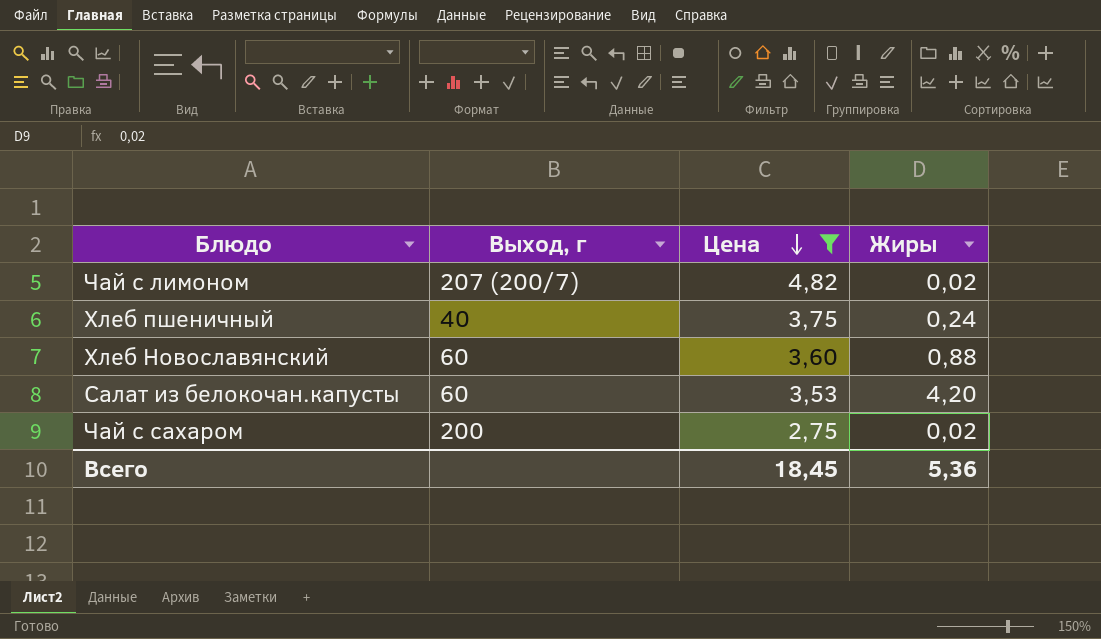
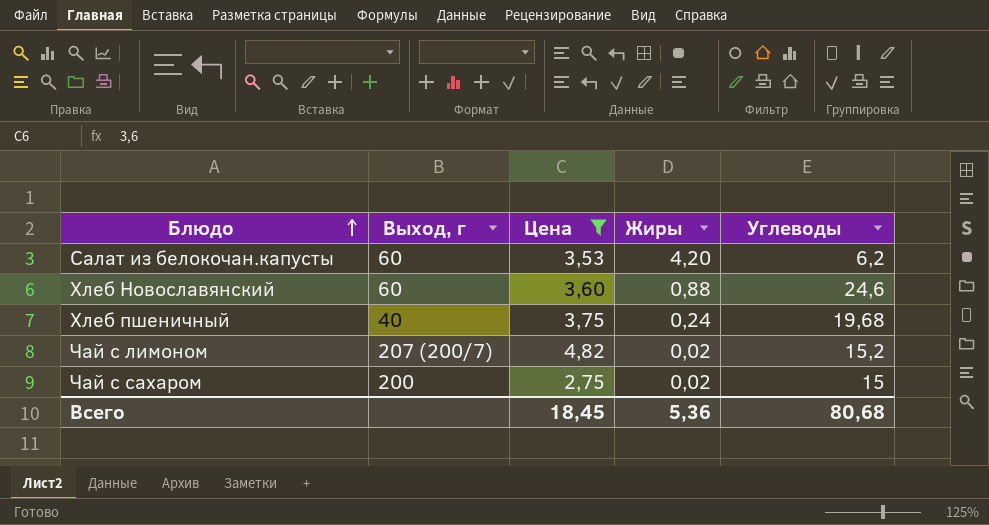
row order: Цена descending -> Блюдо ascending
column Углеводы | position: none -> 5

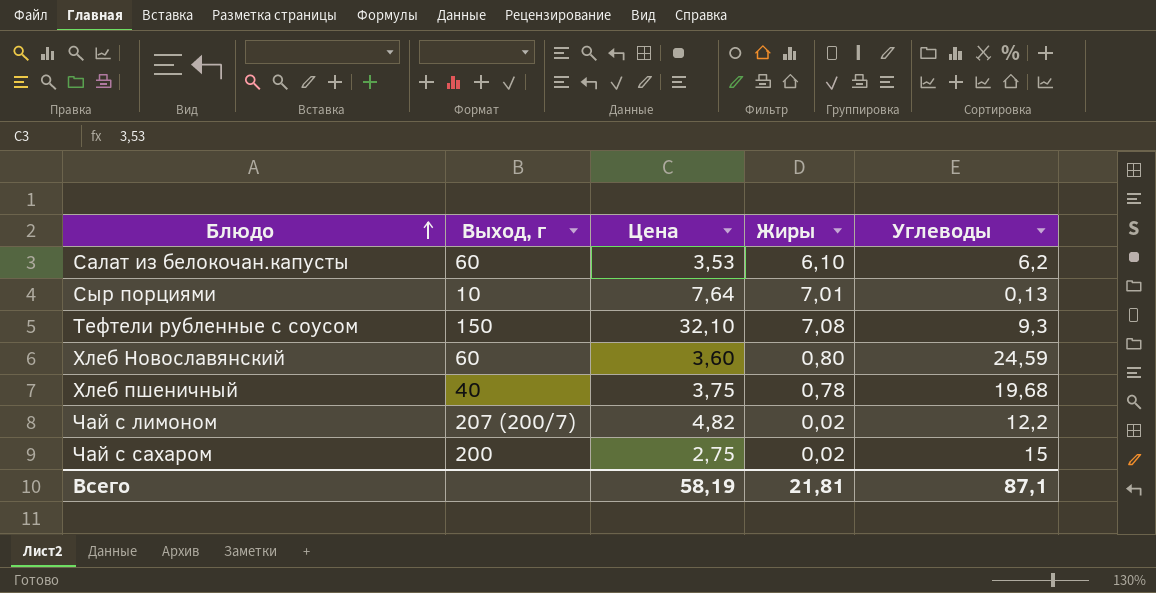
filter: Цена <= 4,82 -> none
Салат из белокочан.капусты | Жиры: 4,20 -> 6,10
Хлеб Новославянский | Жиры: 0,88 -> 0,80
Хлеб Новославянский | Углеводы: 24,6 -> 24,59
Хлеб пшеничный | Жиры: 0,24 -> 0,78
Чай с лимоном | Углеводы: 15,2 -> 12,2
Всего | Цена: 18,45 -> 58,19
Всего | Жиры: 5,36 -> 21,81
Всего | Углеводы: 80,68 -> 87,1

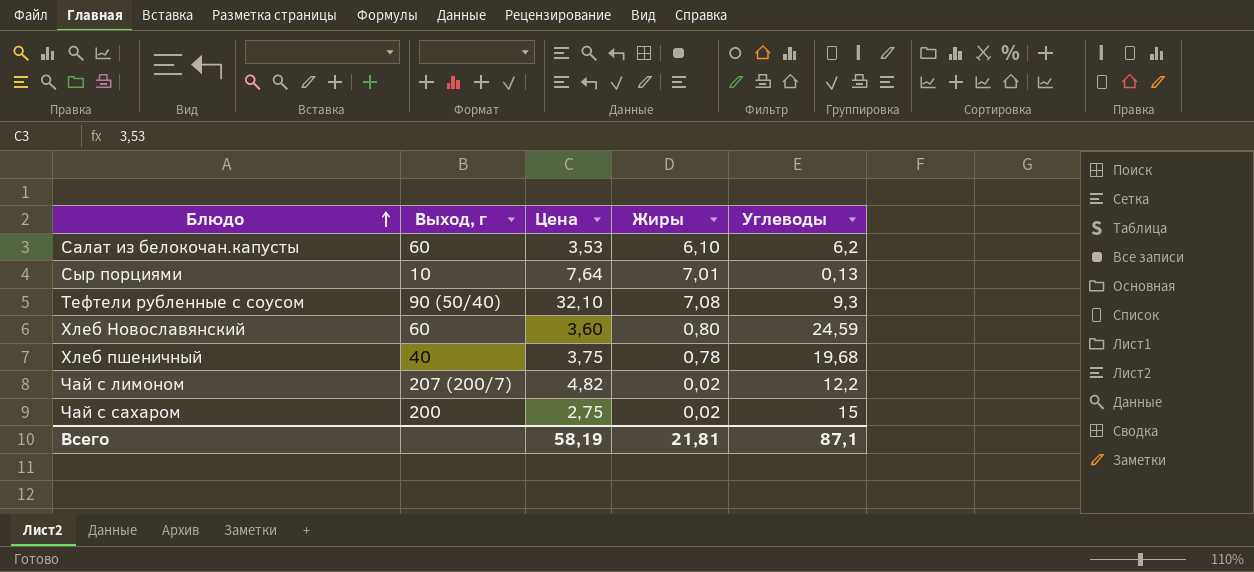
Тефтели рубленные с соусом | Выход, г: 150 -> 90 (50/40)

